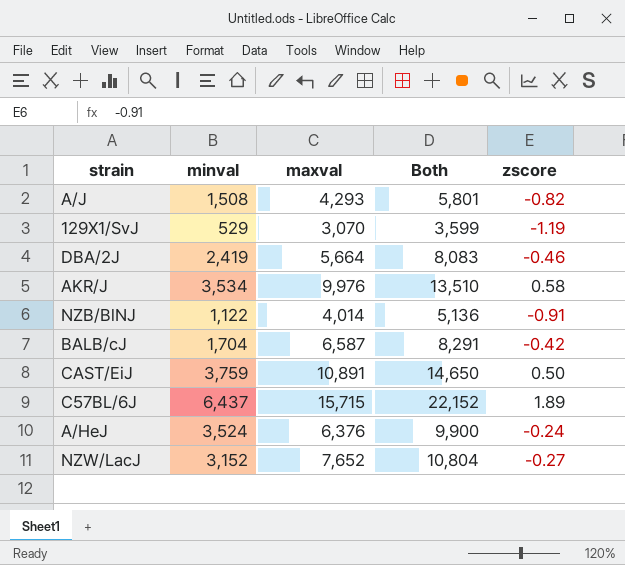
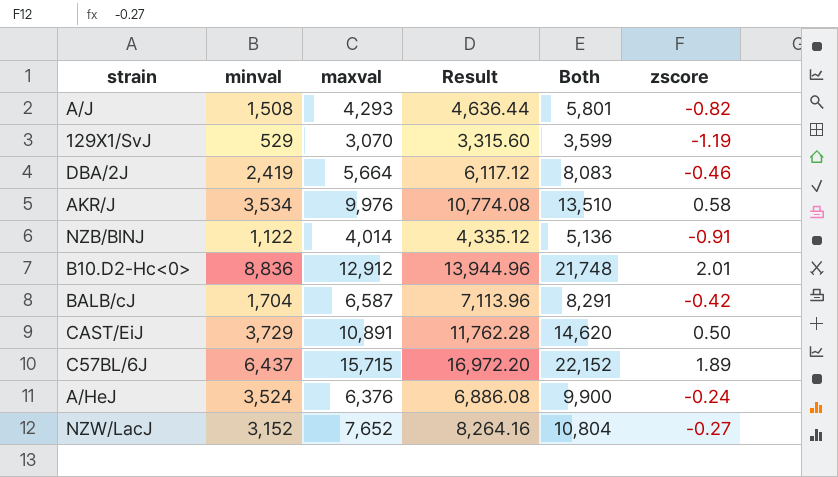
column Result | formula: none -> [maxval] * 1.08
row B10.D2-Hc<0>: none -> 8,836 | 12,912 | 13,944.96 | 21,748 | 2.01
CAST/EiJ | minval: 3,759 -> 3,729
CAST/EiJ | Both: 14,650 -> 14,620

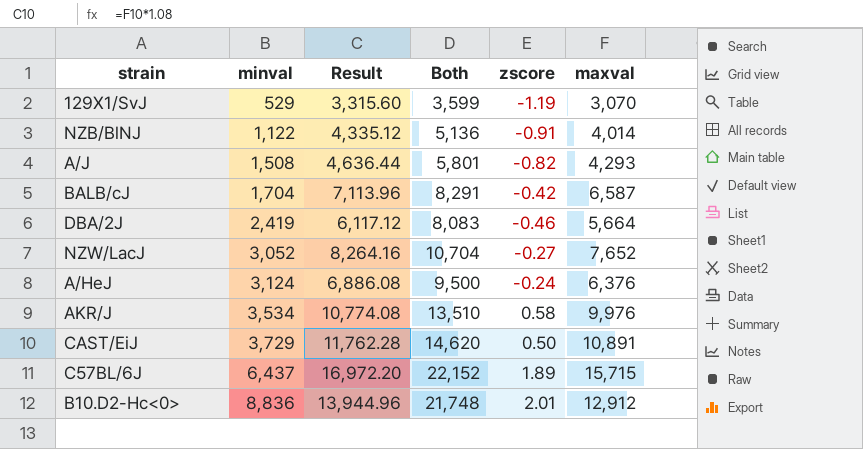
row order: none -> minval ascending
column maxval | position: 3 -> 6
NZW/LacJ | minval: 3,152 -> 3,052
NZW/LacJ | Both: 10,804 -> 10,704
A/HeJ | minval: 3,524 -> 3,124
A/HeJ | Both: 9,900 -> 9,500

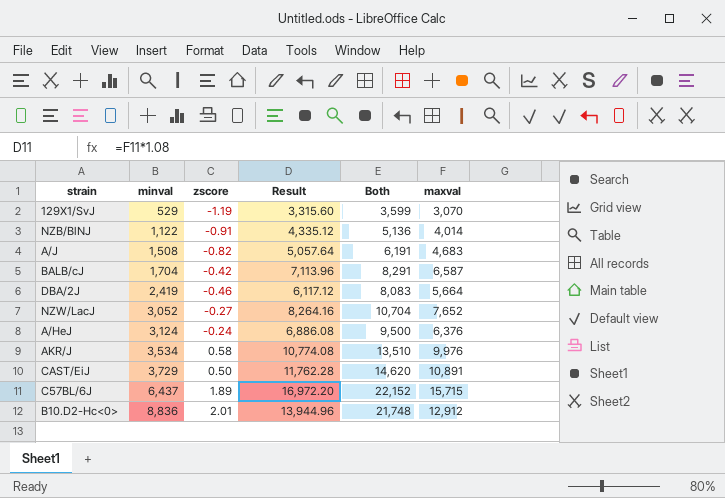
column zscore | position: 5 -> 3
A/J | Result: 4,636.44 -> 5,057.64
A/J | Both: 5,801 -> 6,191
A/J | maxval: 4,293 -> 4,683

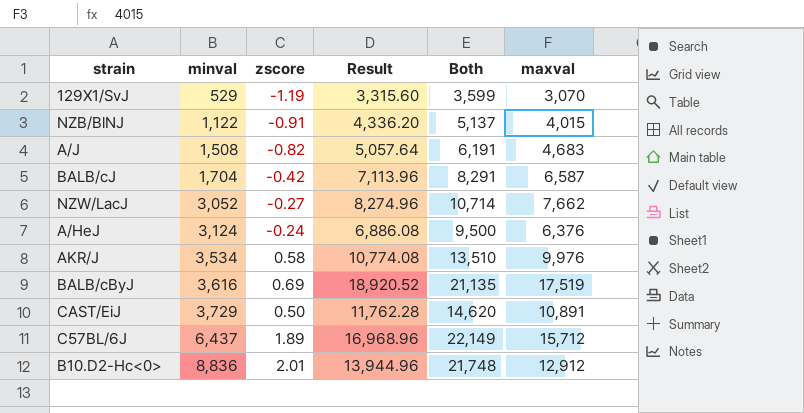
row DBA/2J: 2,419 | -0.46 | 6,117.12 | 8,083 | 5,664 -> none
NZB/BlNJ | Result: 4,335.12 -> 4,336.20
NZB/BlNJ | Both: 5,136 -> 5,137
NZB/BlNJ | maxval: 4,014 -> 4,015
NZW/LacJ | Result: 8,264.16 -> 8,274.96
NZW/LacJ | Both: 10,704 -> 10,714
NZW/LacJ | maxval: 7,652 -> 7,662
row BALB/cByJ: none -> 3,616 | 0.69 | 18,920.52 | 21,135 | 17,519
C57BL/6J | Result: 16,972.20 -> 16,968.96
C57BL/6J | Both: 22,152 -> 22,149
C57BL/6J | maxval: 15,715 -> 15,712

